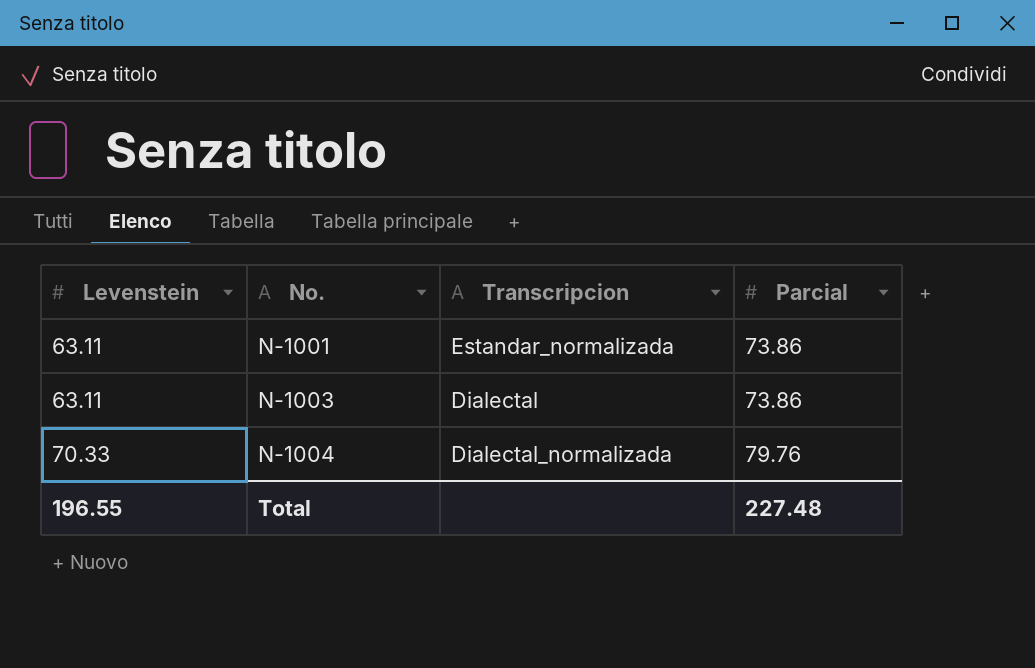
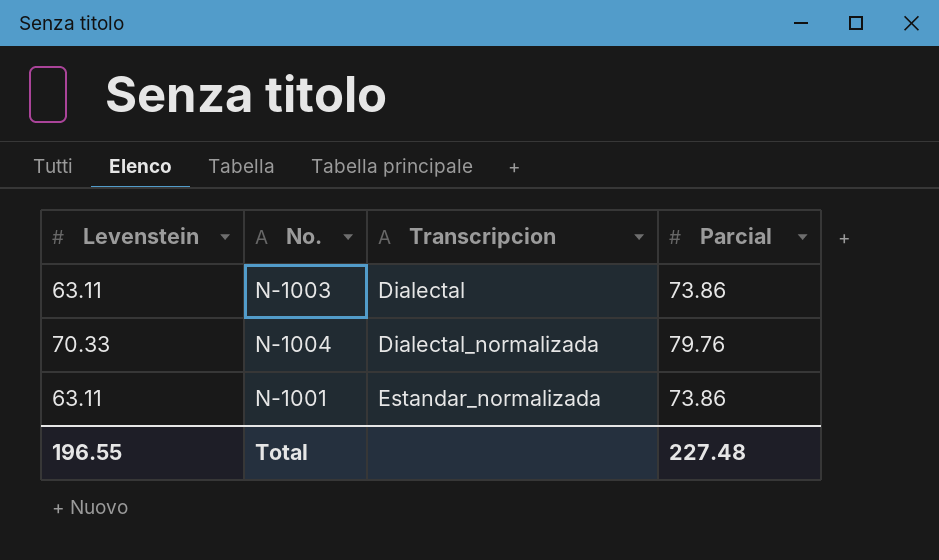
row order: Levenstein ascending -> Transcripcion ascending

